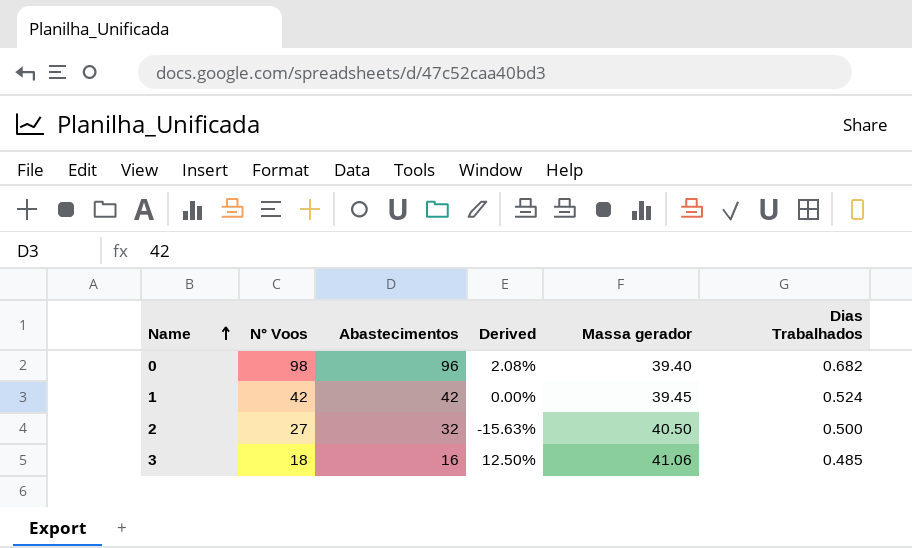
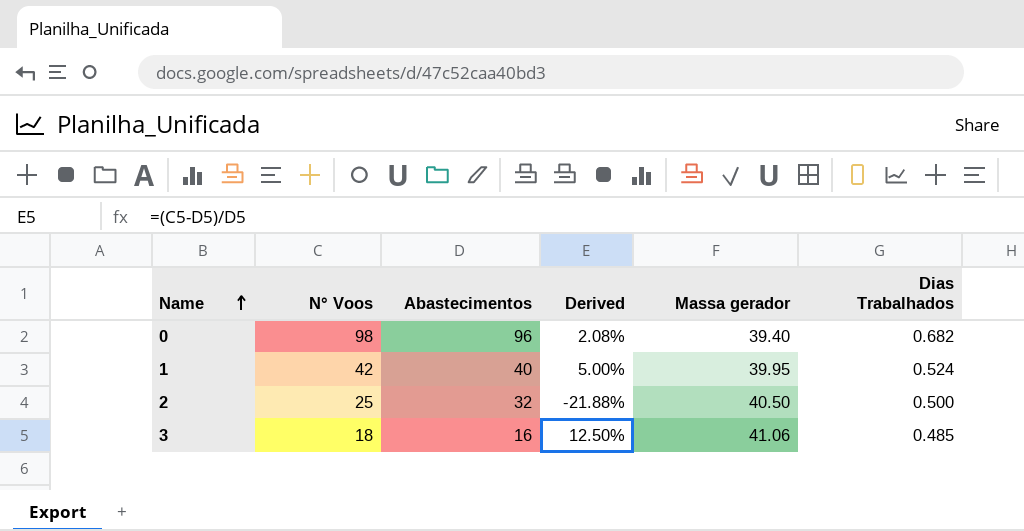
1 | Abastecimentos: 42 -> 40
1 | Derived: 0.00% -> 5.00%
1 | Massa gerador: 39.45 -> 39.95
2 | N° Voos: 27 -> 25
2 | Derived: -15.63% -> -21.88%

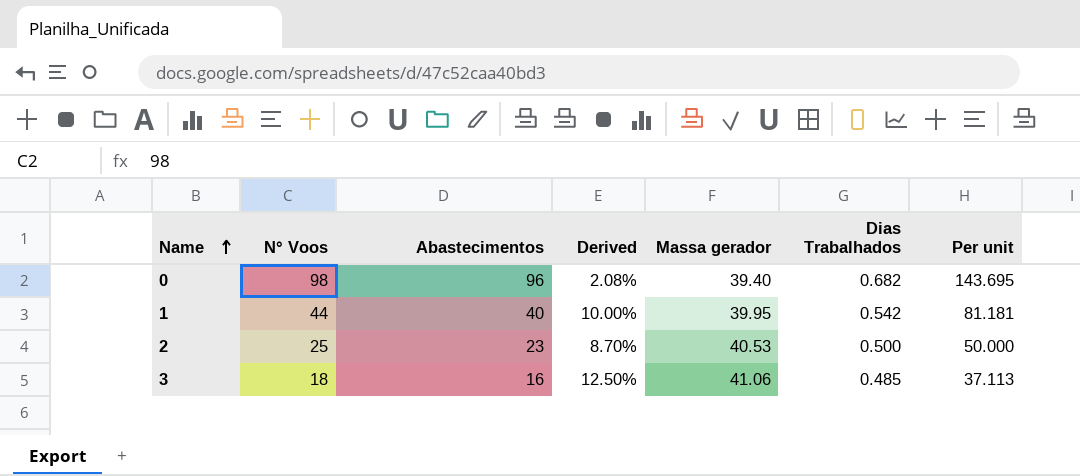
column Per unit | formula: none -> [N° Voos] / [Dias Trabalhados]
1 | N° Voos: 42 -> 44
1 | Derived: 5.00% -> 10.00%
1 | Dias Trabalhados: 0.524 -> 0.542
2 | Abastecimentos: 32 -> 23
2 | Derived: -21.88% -> 8.70%
2 | Massa gerador: 40.50 -> 40.53

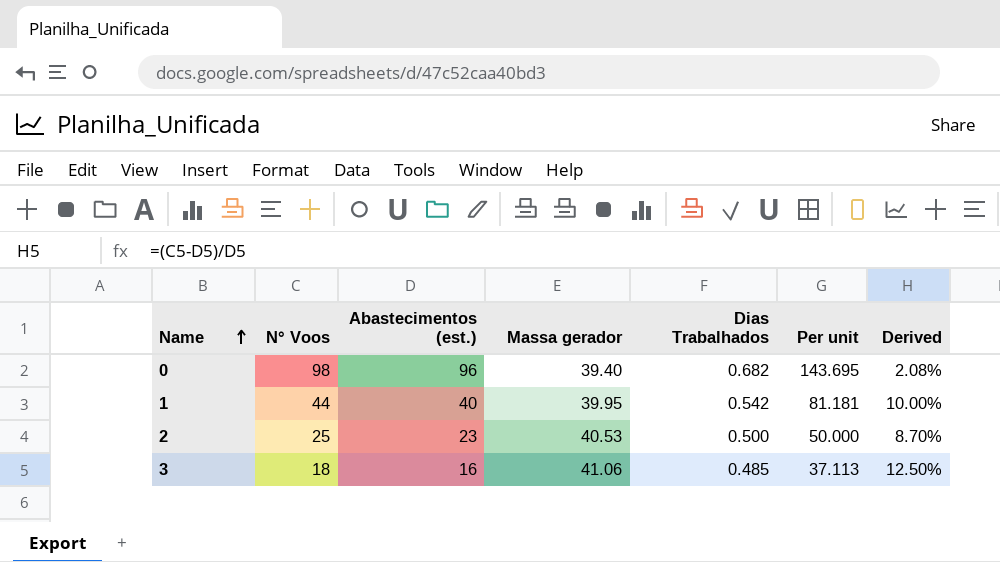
column name: Abastecimentos -> Abastecimentos (est.)
column Derived | position: 4 -> 7

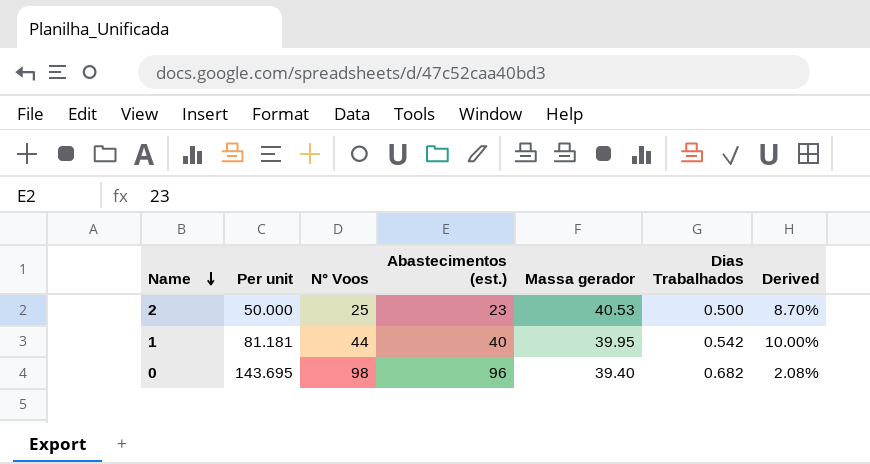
row order: Name ascending -> Name descending
column Per unit | position: 6 -> 2
row 3: 18 | 16 | 41.06 | 0.485 | 37.113 | 12.50% -> none

